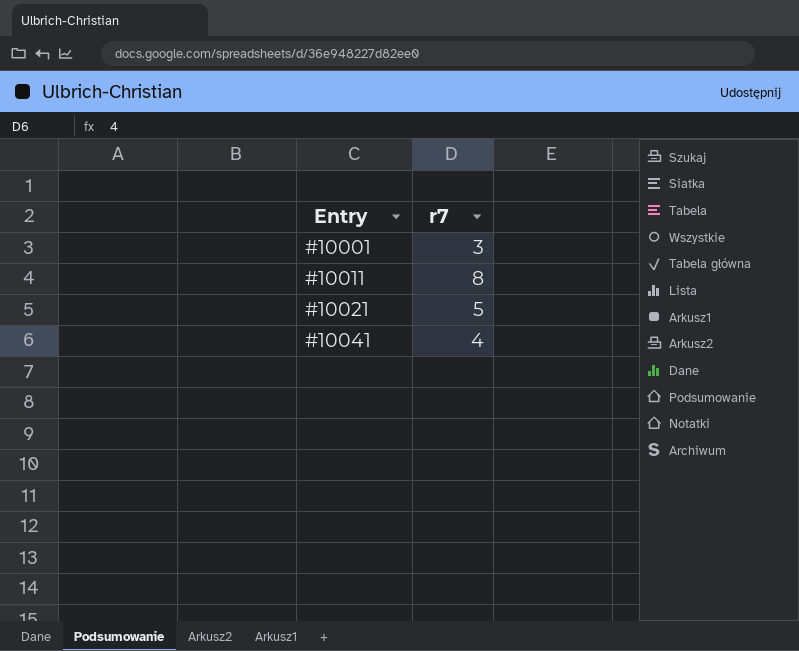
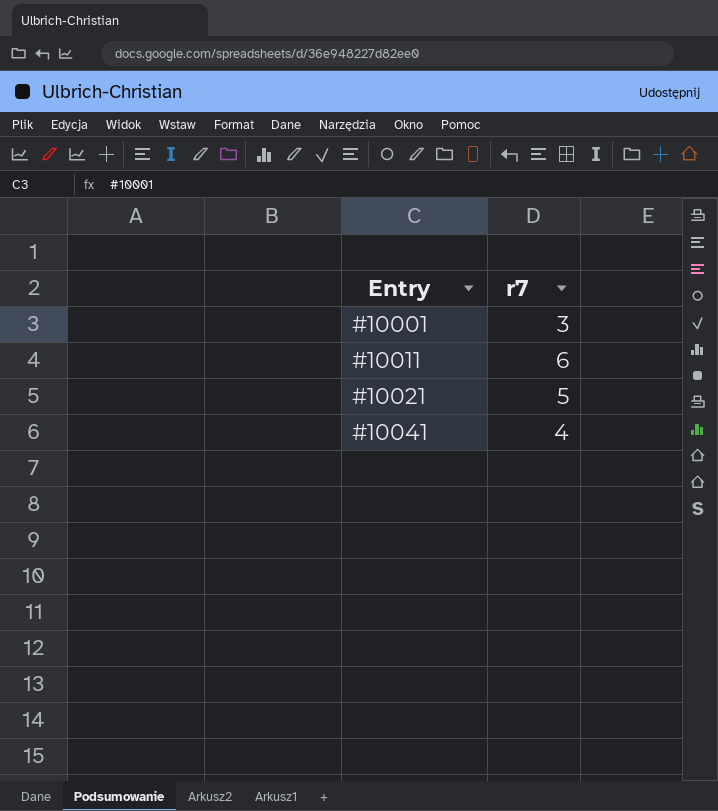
#10011 | r7: 8 -> 6

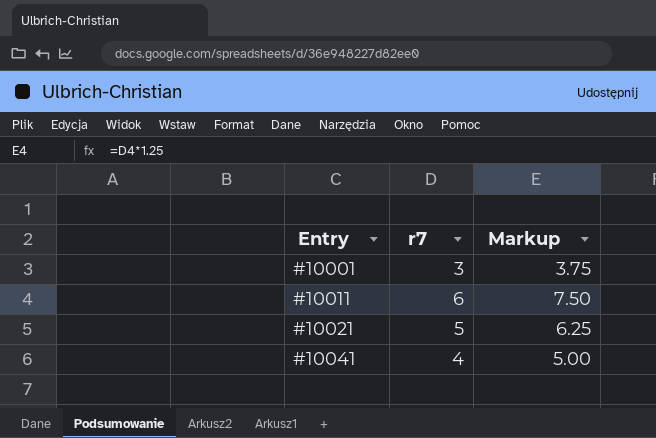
column Markup | formula: none -> [r7] * 1.25

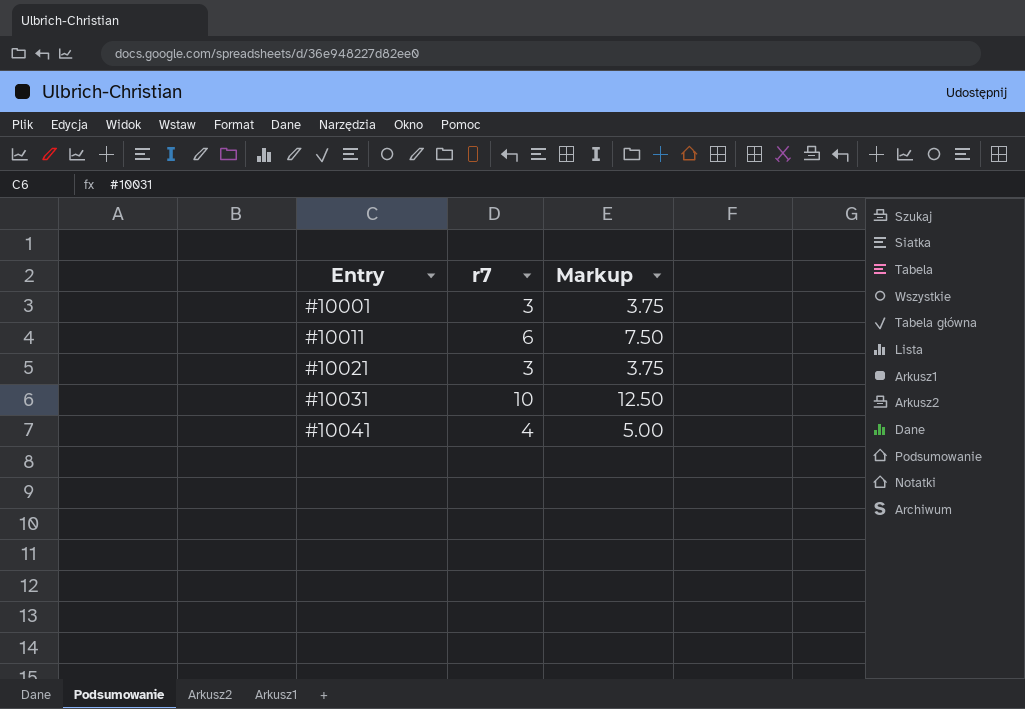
#10021 | r7: 5 -> 3
#10021 | Markup: 6.25 -> 3.75
row #10031: none -> 10 | 12.50

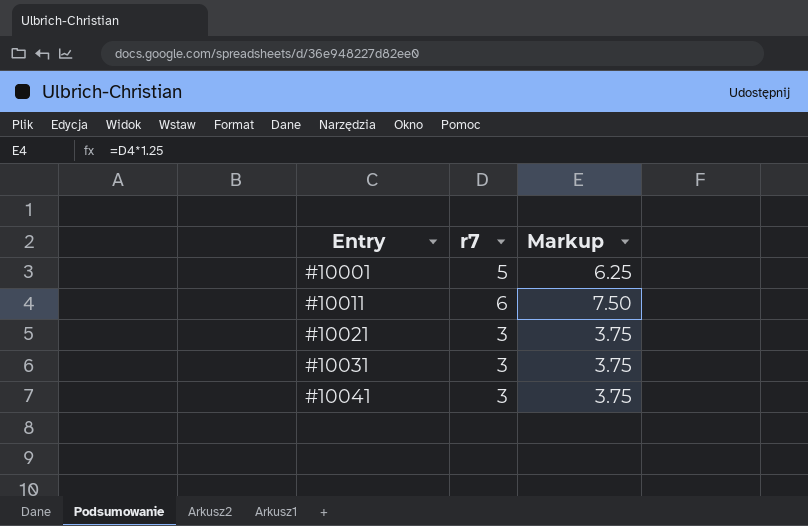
#10001 | r7: 3 -> 5
#10001 | Markup: 3.75 -> 6.25
#10031 | r7: 10 -> 3
#10031 | Markup: 12.50 -> 3.75
#10041 | r7: 4 -> 3
#10041 | Markup: 5.00 -> 3.75

